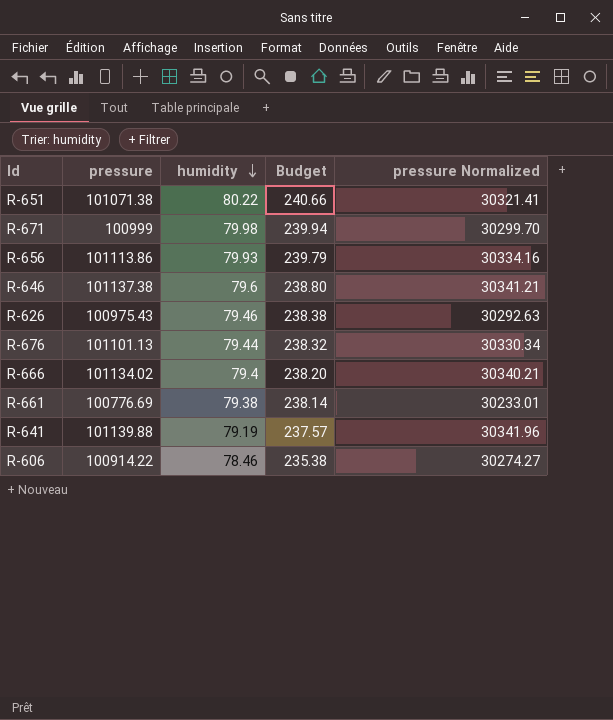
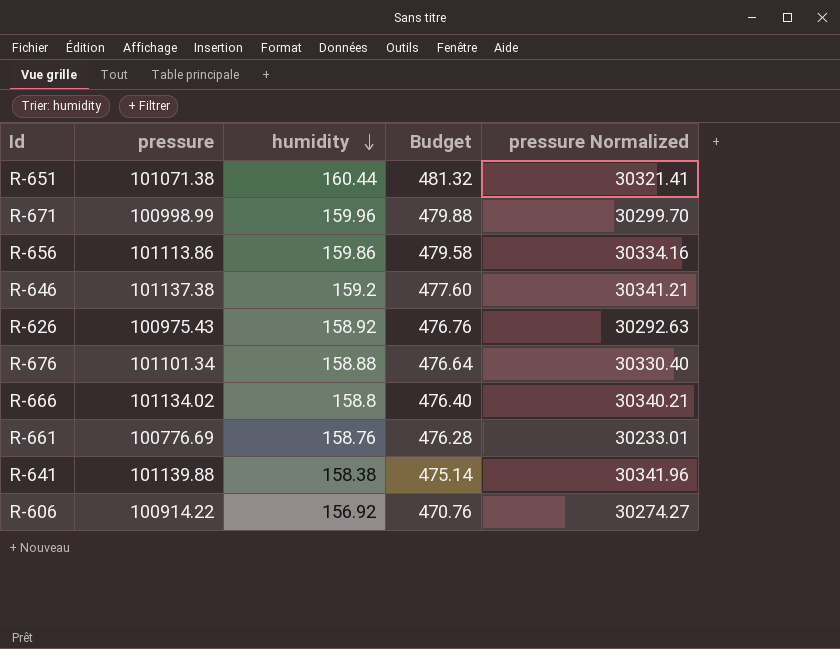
R-651 | humidity: 80.22 -> 160.44
R-651 | Budget: 240.66 -> 481.32
R-671 | pressure: 100999 -> 100998.99
R-671 | humidity: 79.98 -> 159.96
R-671 | Budget: 239.94 -> 479.88
R-656 | humidity: 79.93 -> 159.86
R-656 | Budget: 239.79 -> 479.58
R-646 | humidity: 79.6 -> 159.2
R-646 | Budget: 238.80 -> 477.60
R-626 | humidity: 79.46 -> 158.92
R-626 | Budget: 238.38 -> 476.76
R-676 | pressure: 101101.13 -> 101101.34
R-676 | humidity: 79.44 -> 158.88
R-676 | Budget: 238.32 -> 476.64
R-676 | pressure Normalized: 30330.34 -> 30330.40
R-666 | humidity: 79.4 -> 158.8
R-666 | Budget: 238.20 -> 476.40
R-661 | humidity: 79.38 -> 158.76
R-661 | Budget: 238.14 -> 476.28
R-641 | humidity: 79.19 -> 158.38
R-641 | Budget: 237.57 -> 475.14
R-606 | humidity: 78.46 -> 156.92
R-606 | Budget: 235.38 -> 470.76

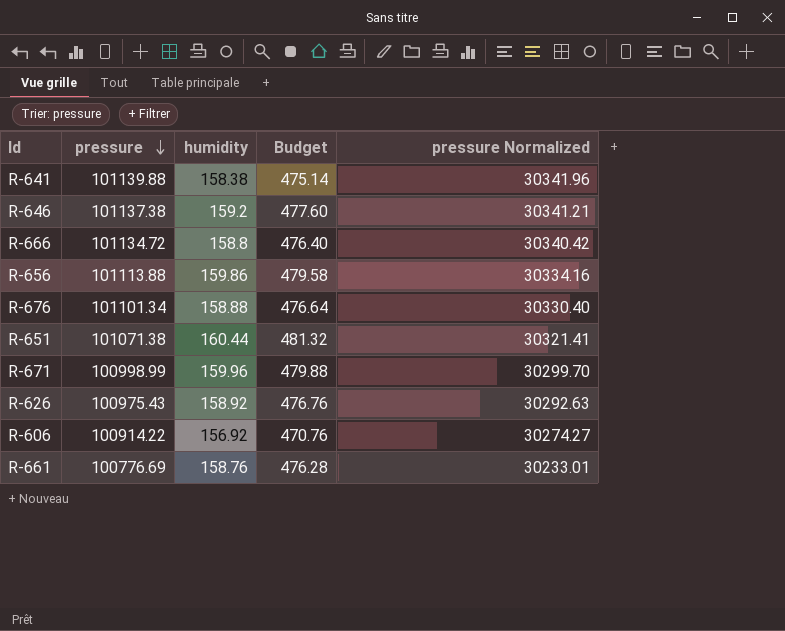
row order: humidity descending -> pressure descending
R-666 | pressure: 101134.02 -> 101134.72
R-666 | pressure Normalized: 30340.21 -> 30340.42
R-656 | pressure: 101113.86 -> 101113.88

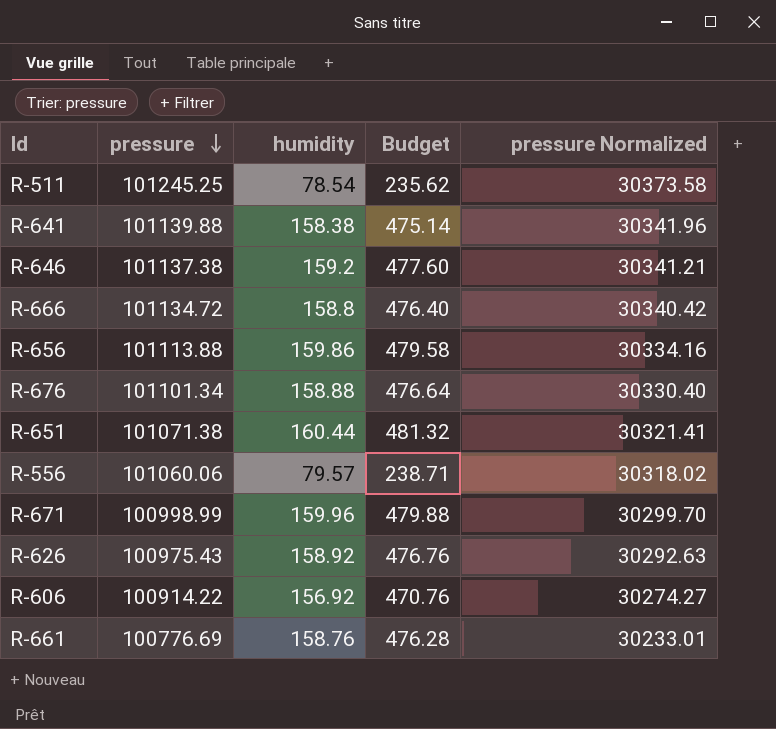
row R-511: none -> 101245.25 | 78.54 | 235.62 | 30373.58
row R-556: none -> 101060.06 | 79.57 | 238.71 | 30318.02

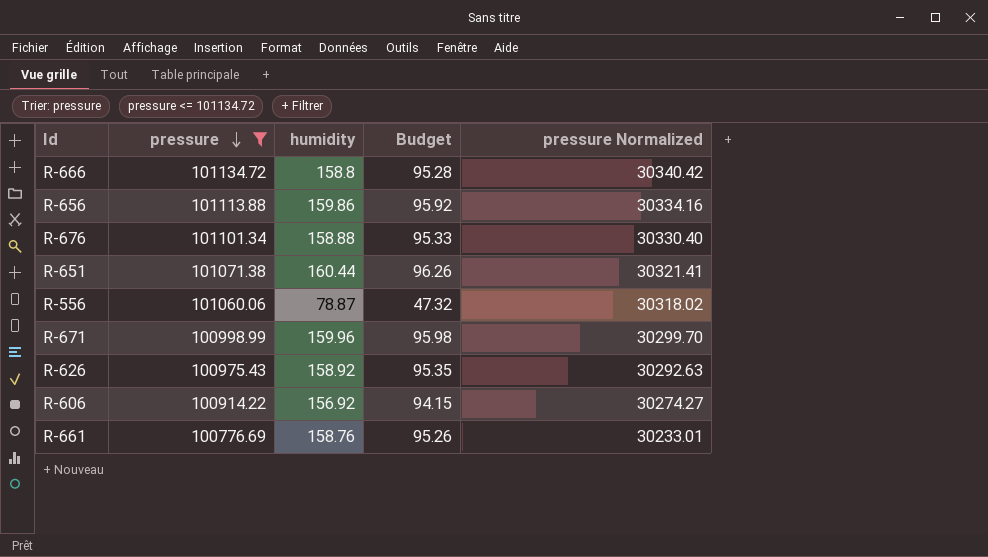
filter: none -> pressure <= 101134.72
column Budget | formula: [humidity] * 3 -> [humidity] * 0.6
R-556 | humidity: 79.57 -> 78.87

